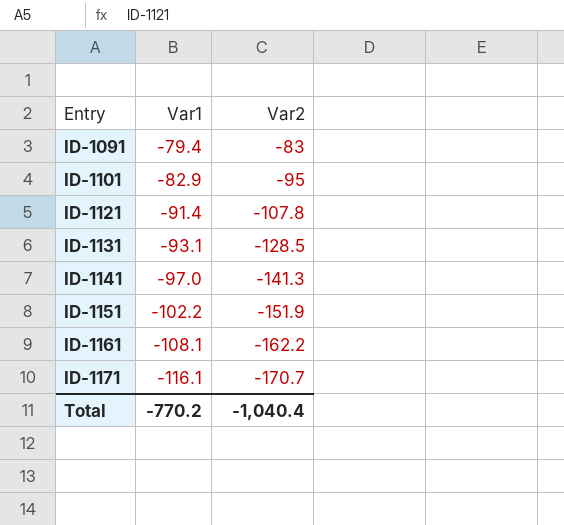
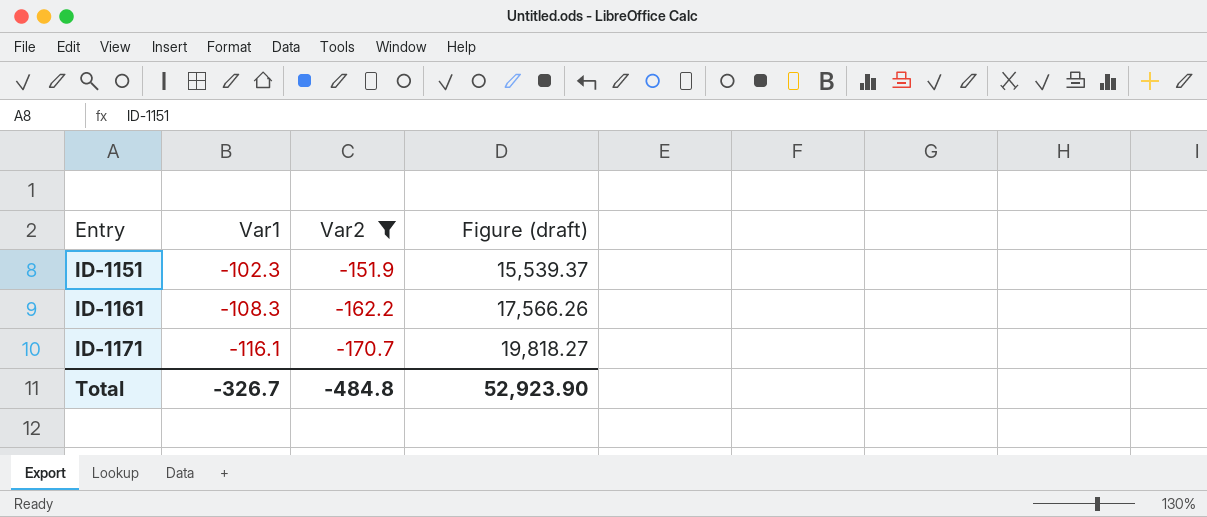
filter: none -> Var2 <= -151.9
column Figure (draft) | formula: none -> [Var1] * [Var2]
ID-1151 | Var1: -102.2 -> -102.3
ID-1161 | Var1: -108.1 -> -108.3
Total | Var1: -770.2 -> -326.7
Total | Var2: -1,040.4 -> -484.8

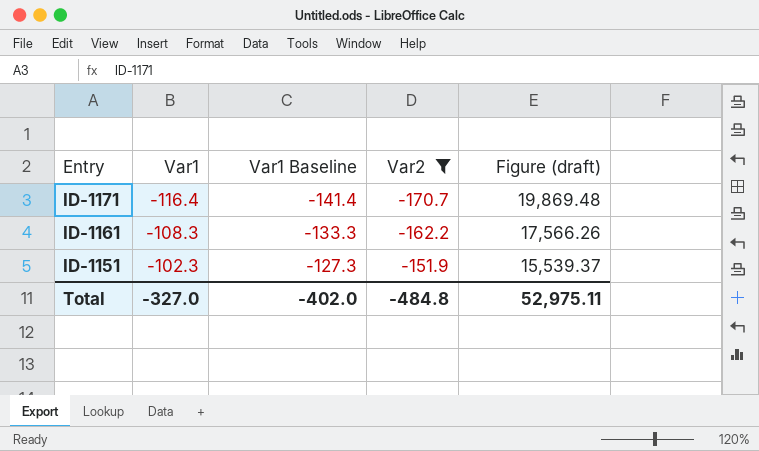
row order: Entry ascending -> Entry descending
column Var1 Baseline | formula: none -> [Var1] - 25
ID-1171 | Var1: -116.1 -> -116.4
ID-1171 | Figure (draft): 19,818.27 -> 19,869.48
Total | Var1: -326.7 -> -327.0
Total | Figure (draft): 52,923.90 -> 52,975.11

